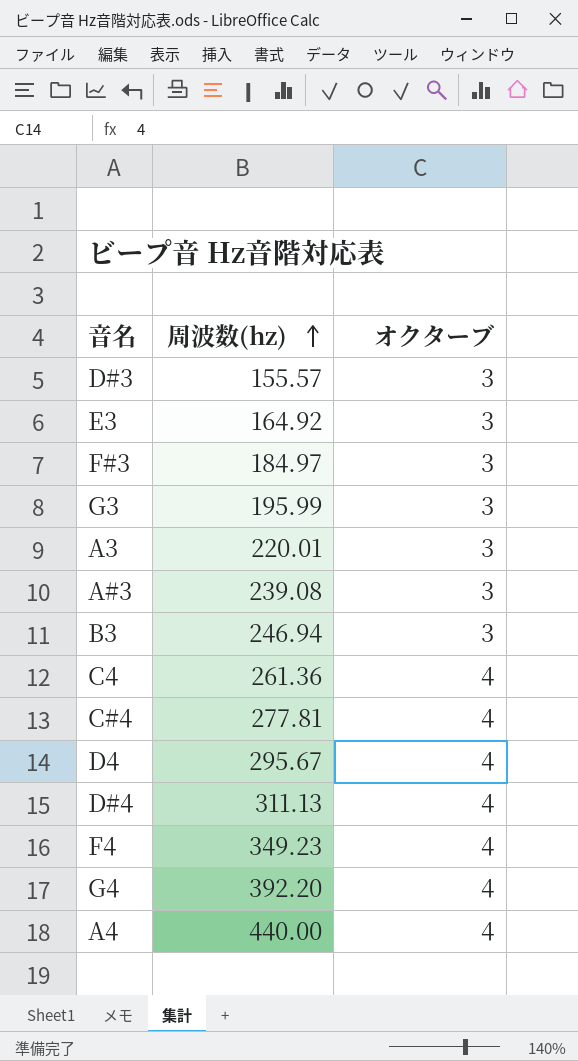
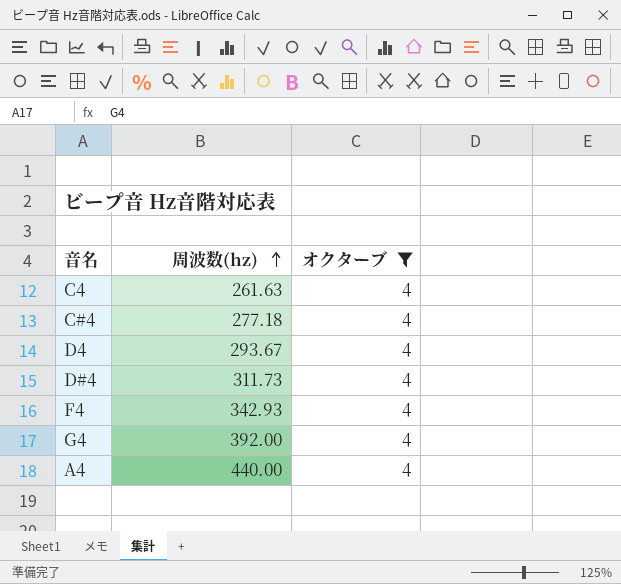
filter: none -> オクターブ = 4
C4 | 周波数(hz): 261.36 -> 261.63
C#4 | 周波数(hz): 277.81 -> 277.18
D4 | 周波数(hz): 295.67 -> 293.67
D#4 | 周波数(hz): 311.13 -> 311.73
F4 | 周波数(hz): 349.23 -> 342.93
G4 | 周波数(hz): 392.20 -> 392.00

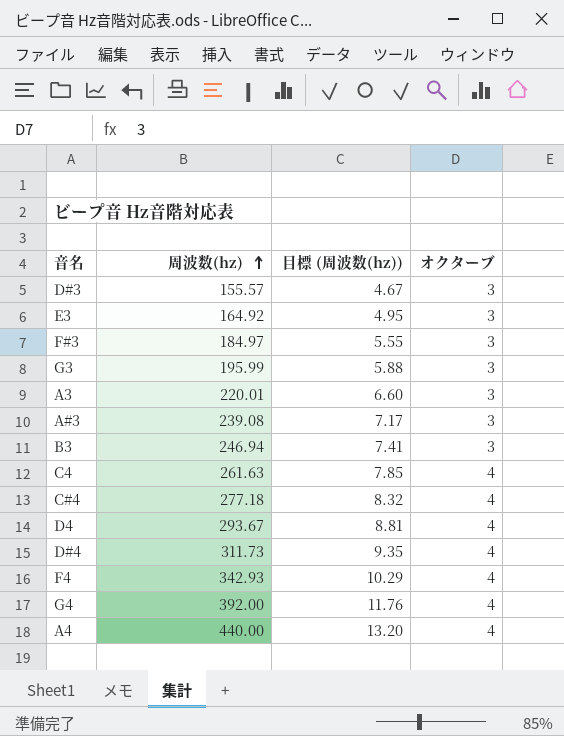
filter: オクターブ = 4 -> none
column 目標 (周波数(hz)) | formula: none -> [周波数(hz)] * 0.03

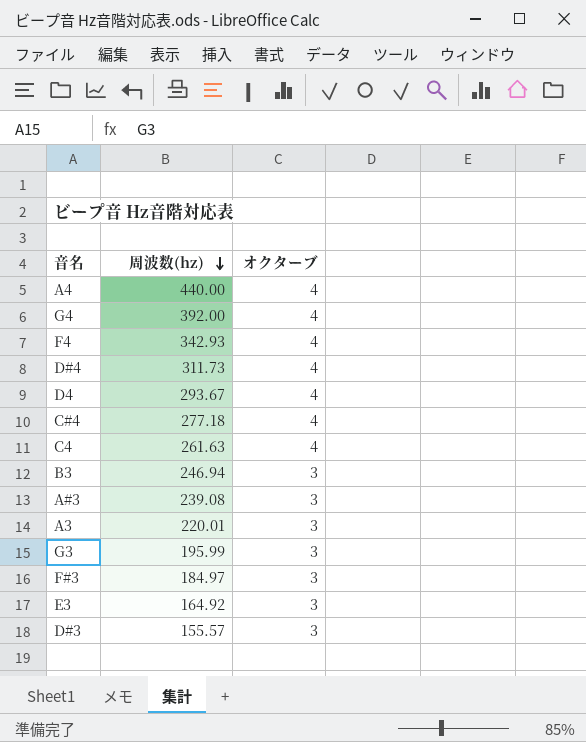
row order: 周波数(hz) ascending -> 周波数(hz) descending
column 目標 (周波数(hz)) | formula: [周波数(hz)] * 0.03 -> none

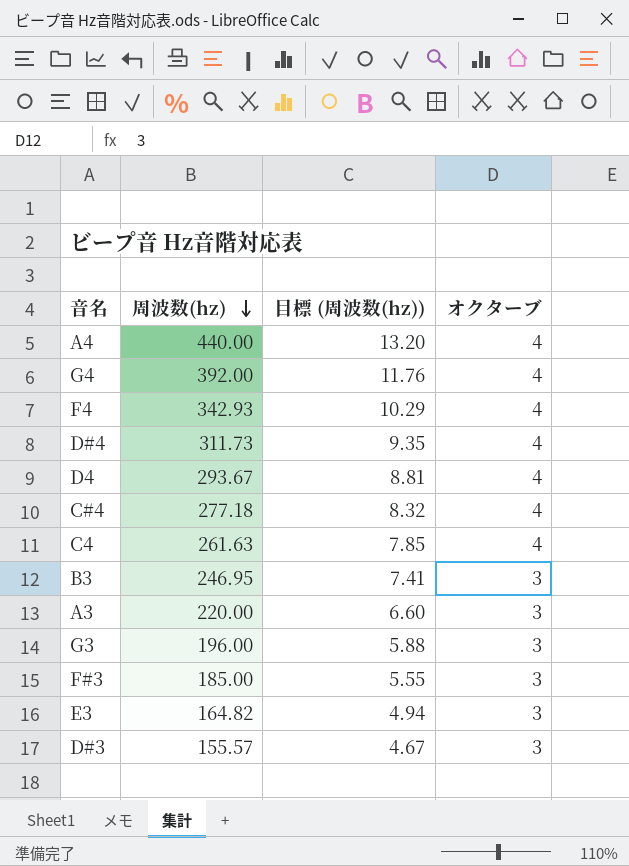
column 目標 (周波数(hz)) | formula: none -> [周波数(hz)] * 0.03
row A#3: 239.08 | 3 -> none
B3 | 周波数(hz): 246.94 -> 246.95
A3 | 周波数(hz): 220.01 -> 220.00
G3 | 周波数(hz): 195.99 -> 196.00
F#3 | 周波数(hz): 184.97 -> 185.00
E3 | 周波数(hz): 164.92 -> 164.82

